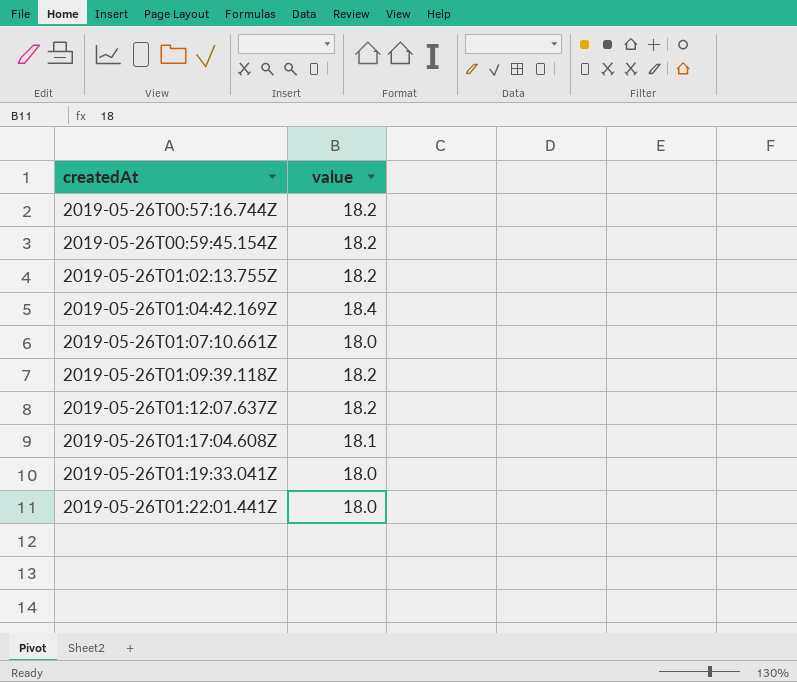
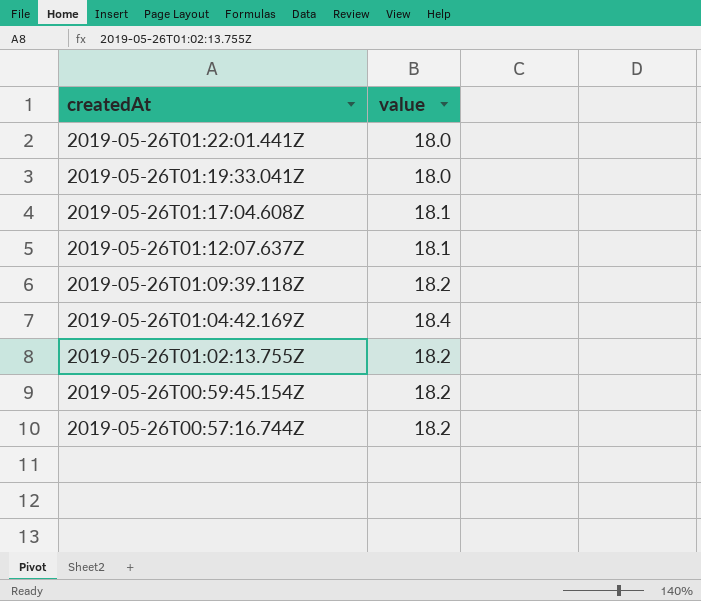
row order: createdAt ascending -> createdAt descending
row 2019-05-26T01:07:10.661Z: 18.0 -> none
2019-05-26T01:12:07.637Z | value: 18.2 -> 18.1

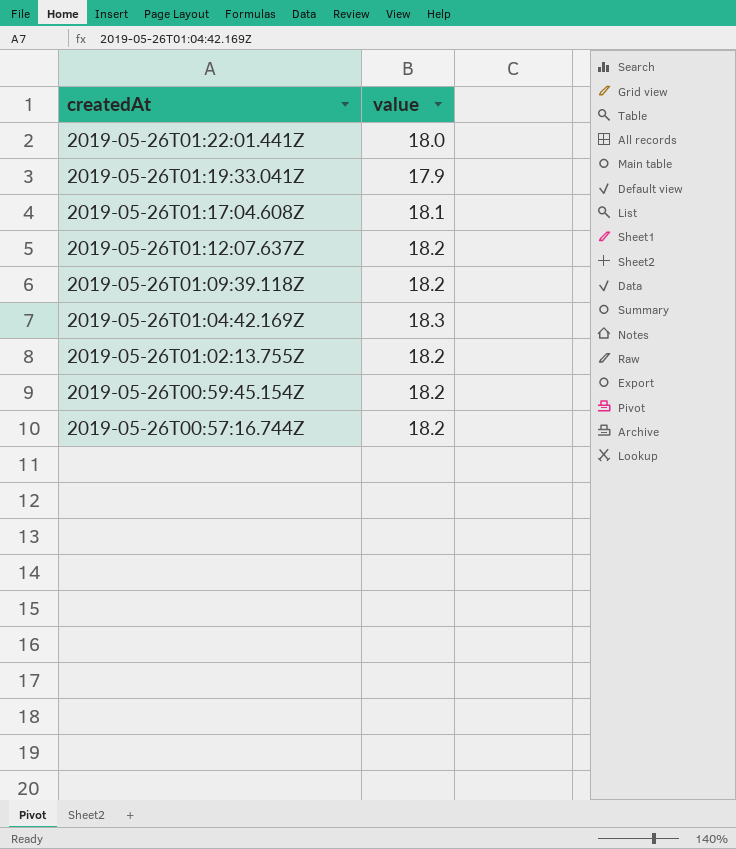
2019-05-26T01:19:33.041Z | value: 18.0 -> 17.9
2019-05-26T01:12:07.637Z | value: 18.1 -> 18.2
2019-05-26T01:04:42.169Z | value: 18.4 -> 18.3

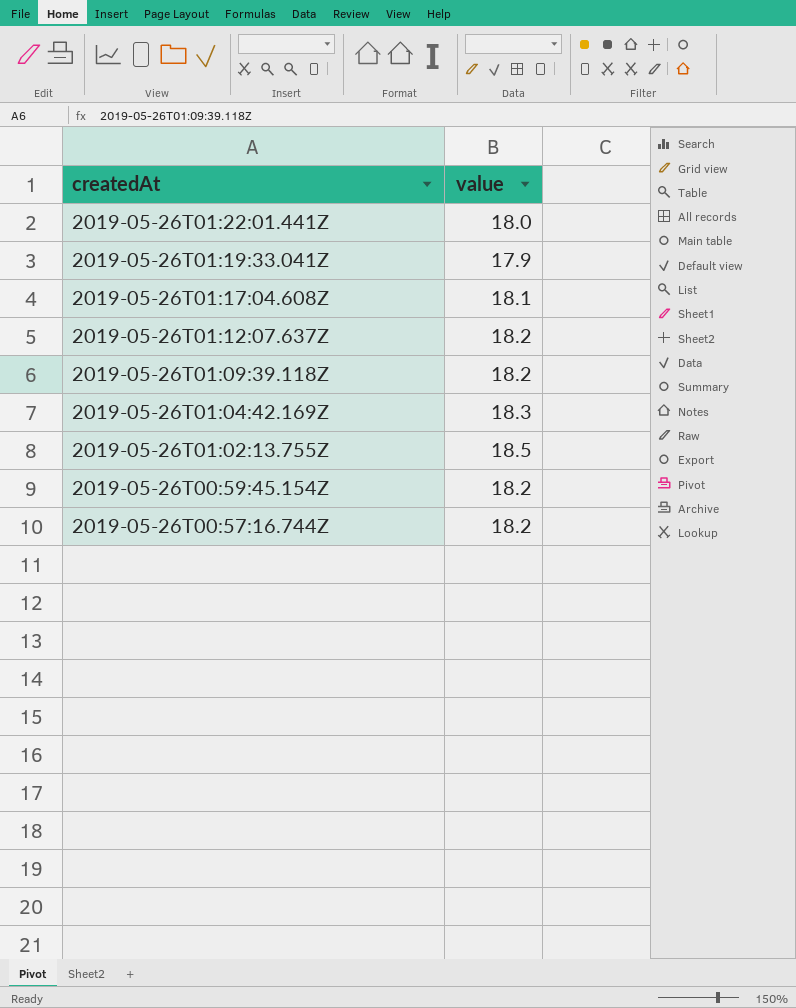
2019-05-26T01:02:13.755Z | value: 18.2 -> 18.5

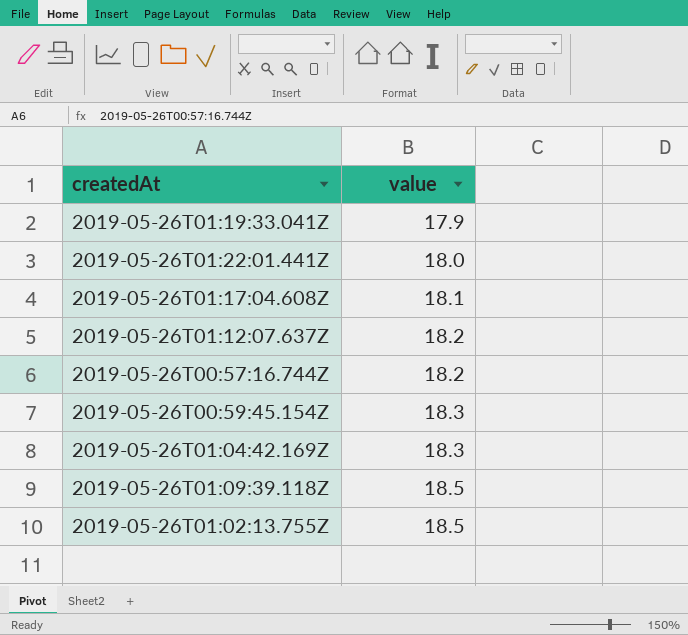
row order: createdAt descending -> value ascending
2019-05-26T00:59:45.154Z | value: 18.2 -> 18.3
2019-05-26T01:09:39.118Z | value: 18.2 -> 18.5

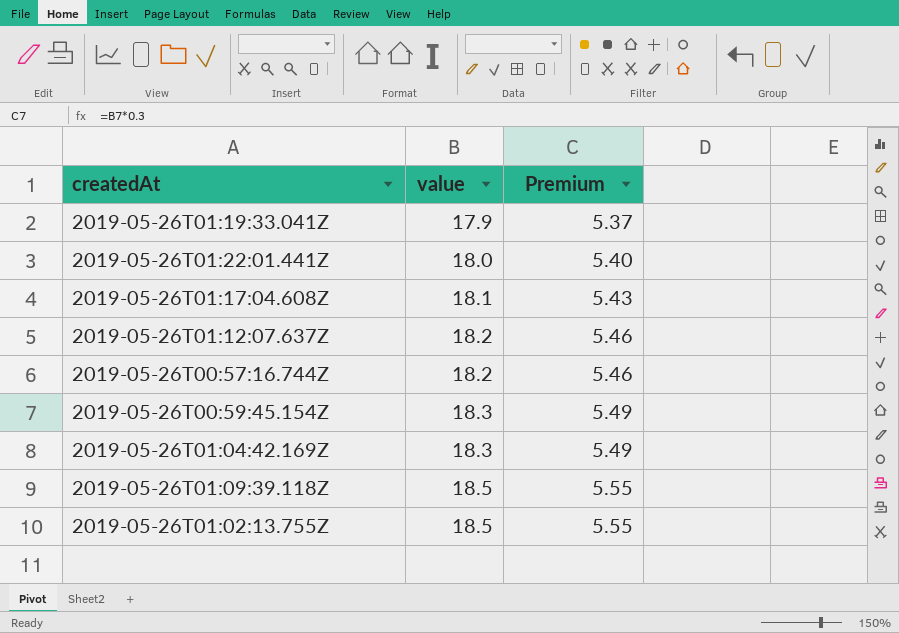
column Premium | formula: none -> [value] * 0.3

